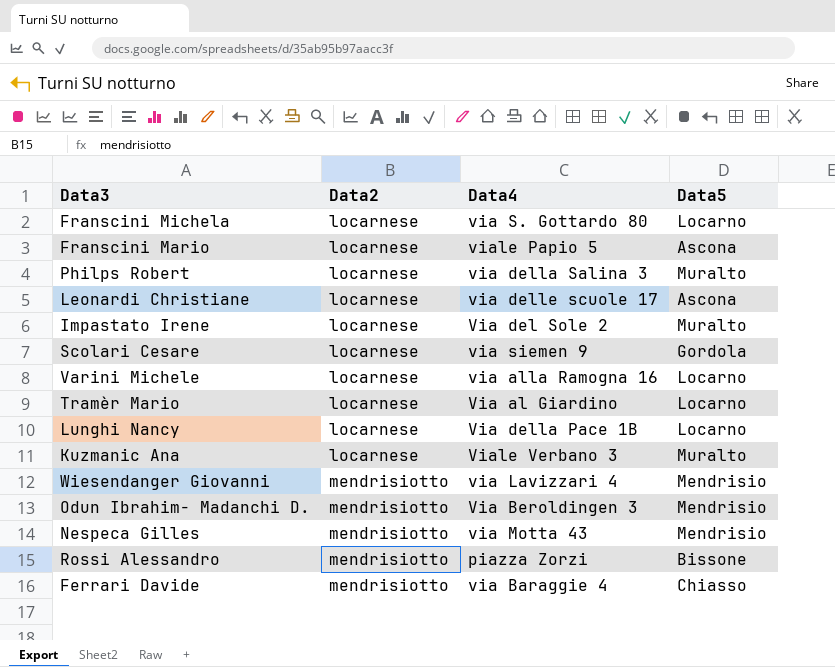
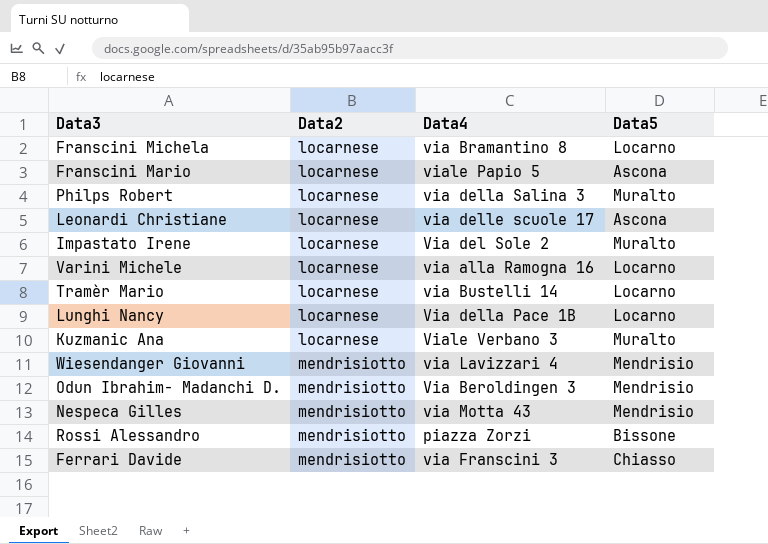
row Scolari Cesare: locarnese | via siemen 9 | Gordola -> none
Franscini Michela | Data4: via S. Gottardo 80 -> via Bramantino 8
Tramèr Mario | Data4: Via al Giardino -> via Bustelli 14
Ferrari Davide | Data4: via Baraggie 4 -> via Franscini 3

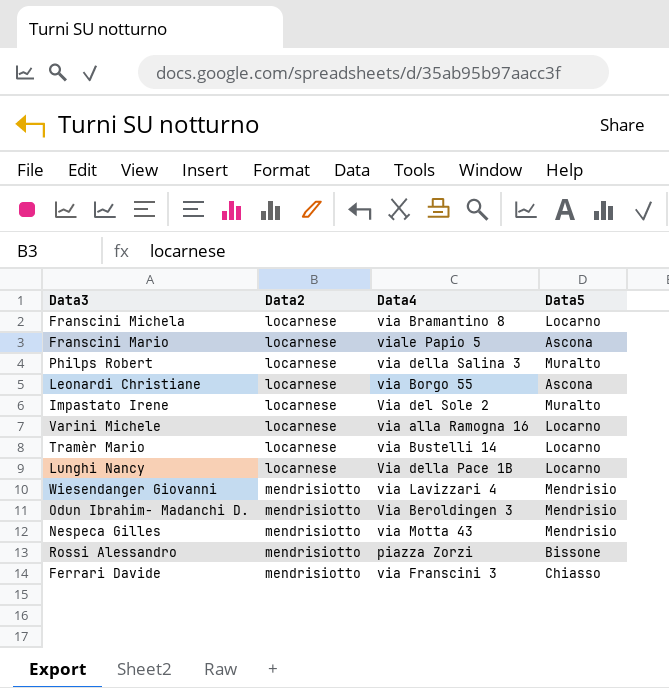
row Kuzmanic Ana: locarnese | Viale Verbano 3 | Muralto -> none
Leonardi Christiane | Data4: via delle scuole 17 -> via Borgo 55

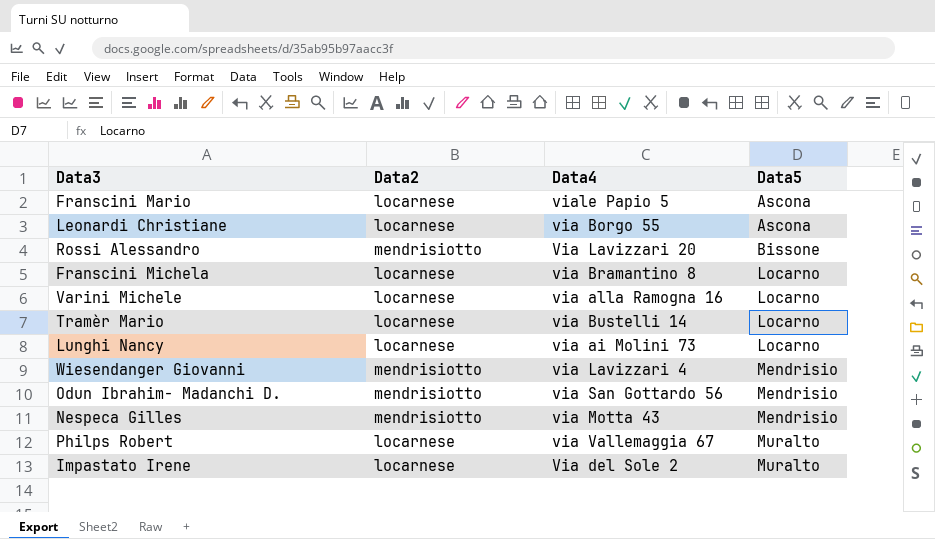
row order: Data2 ascending -> Data5 ascending
row Ferrari Davide: mendrisiotto | via Franscini 3 | Chiasso -> none
Rossi Alessandro | Data4: piazza Zorzi -> Via Lavizzari 20
Lunghi Nancy | Data4: Via della Pace 1B -> via ai Molini 73
Odun Ibrahim- Madanchi D. | Data4: Via Beroldingen 3 -> via San Gottardo 56
Philps Robert | Data4: via della Salina 3 -> via Vallemaggia 67

